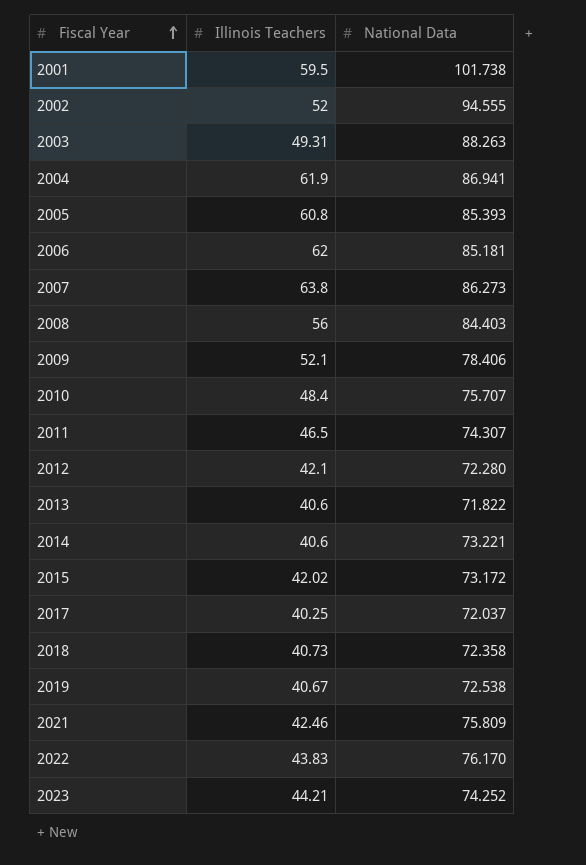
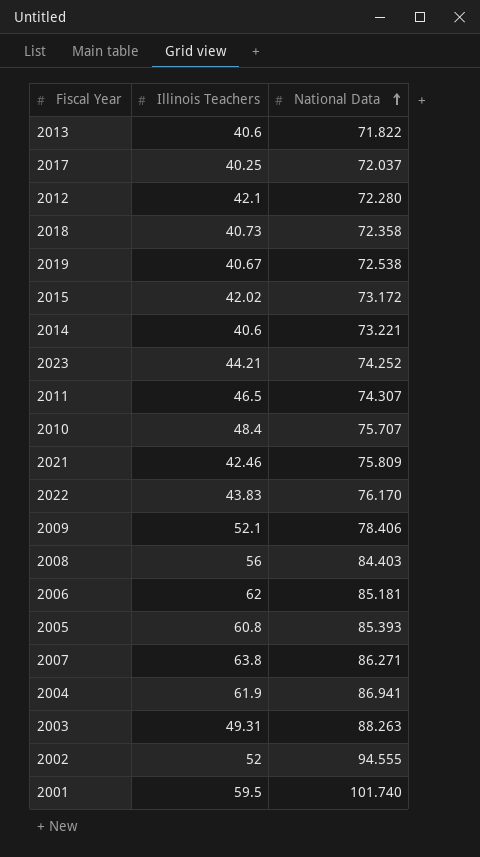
row order: Fiscal Year ascending -> National Data ascending
2007 | National Data: 86.273 -> 86.271
2001 | National Data: 101.738 -> 101.740

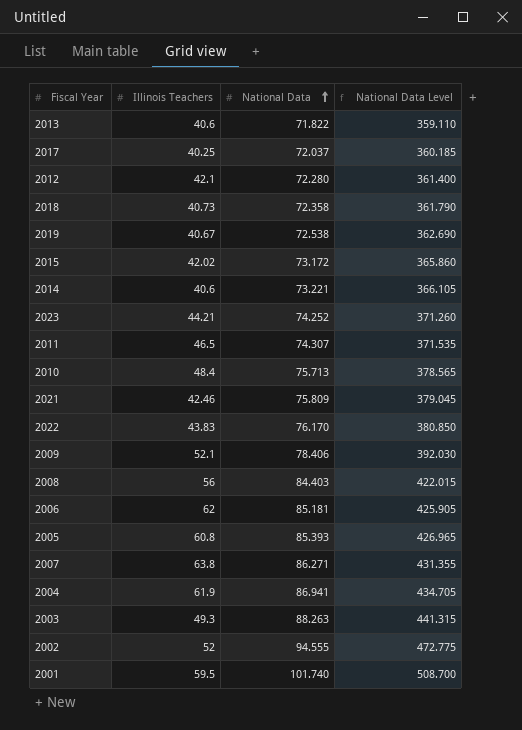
column National Data Level | formula: none -> [National Data] * 5
2010 | National Data: 75.707 -> 75.713
2003 | Illinois Teachers: 49.31 -> 49.3

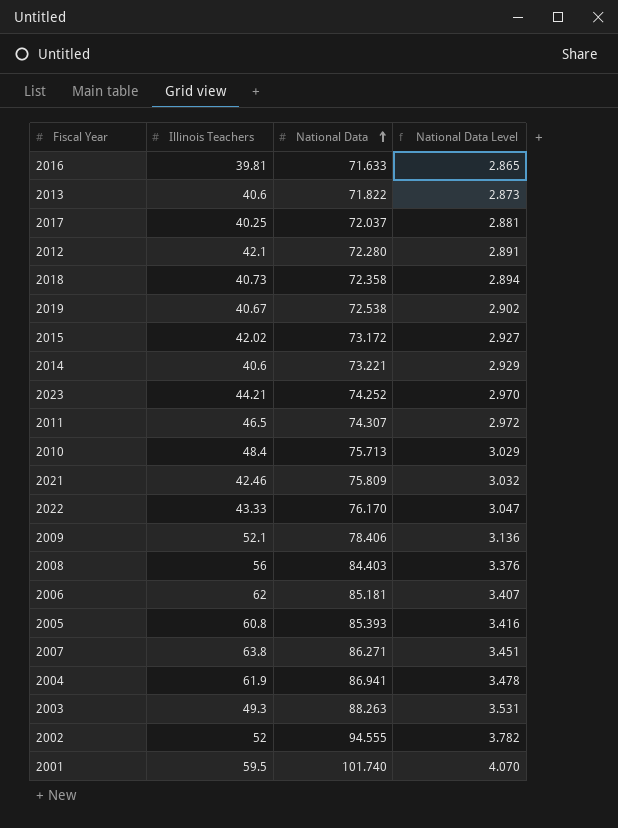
column National Data Level | formula: [National Data] * 5 -> [National Data] * 0.04
row 2016: none -> 39.81 | 71.633 | 2.865
2022 | Illinois Teachers: 43.83 -> 43.33

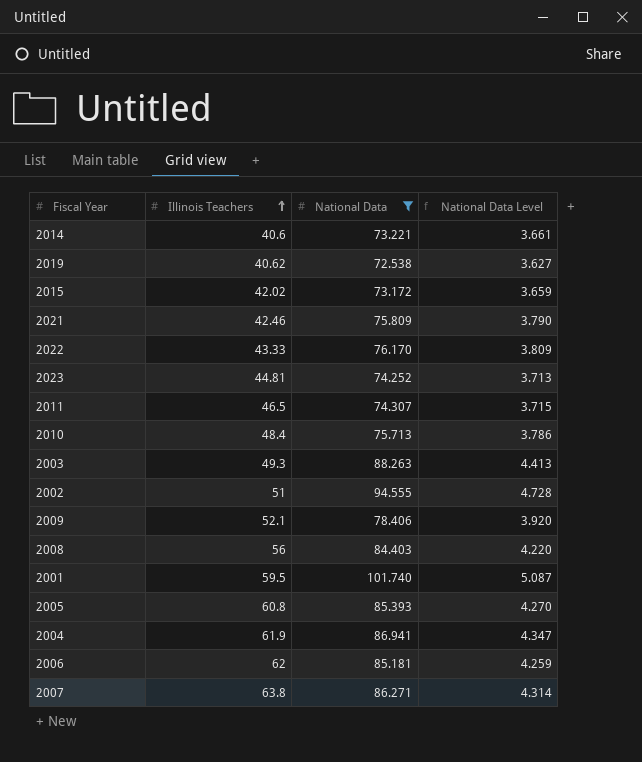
filter: none -> National Data >= 72.538
row order: National Data ascending -> Illinois Teachers ascending
column National Data Level | formula: [National Data] * 0.04 -> [National Data] * 0.05
2019 | Illinois Teachers: 40.67 -> 40.62
2023 | Illinois Teachers: 44.21 -> 44.81
2002 | Illinois Teachers: 52 -> 51

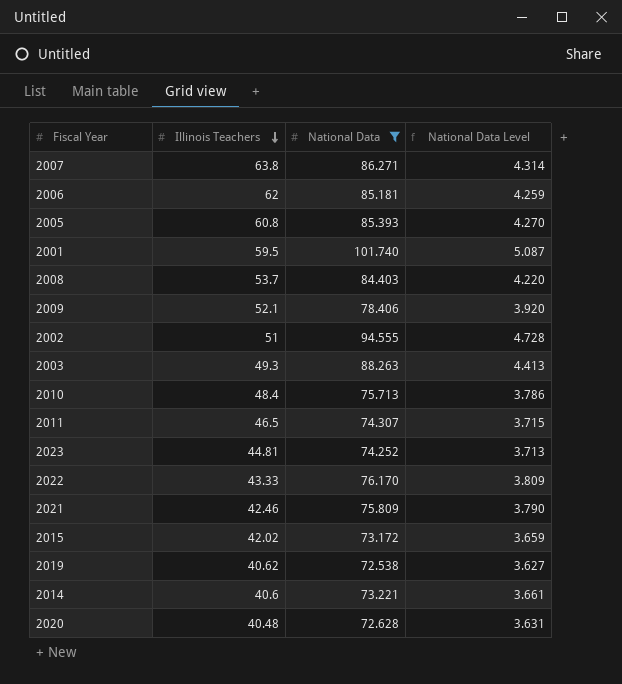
row order: Illinois Teachers ascending -> Illinois Teachers descending
row 2004: 61.9 | 86.941 | 4.347 -> none
2008 | Illinois Teachers: 56 -> 53.7
row 2020: none -> 40.48 | 72.628 | 3.631

